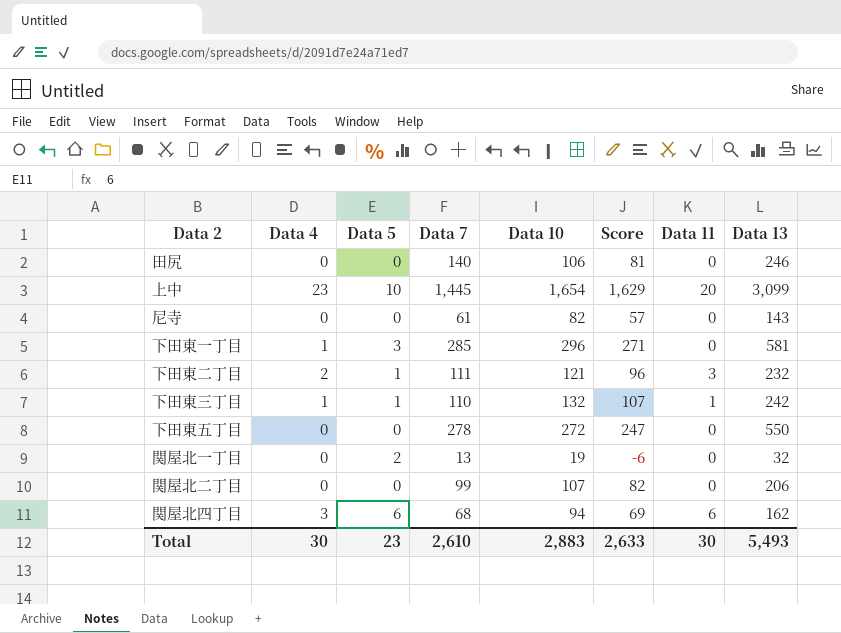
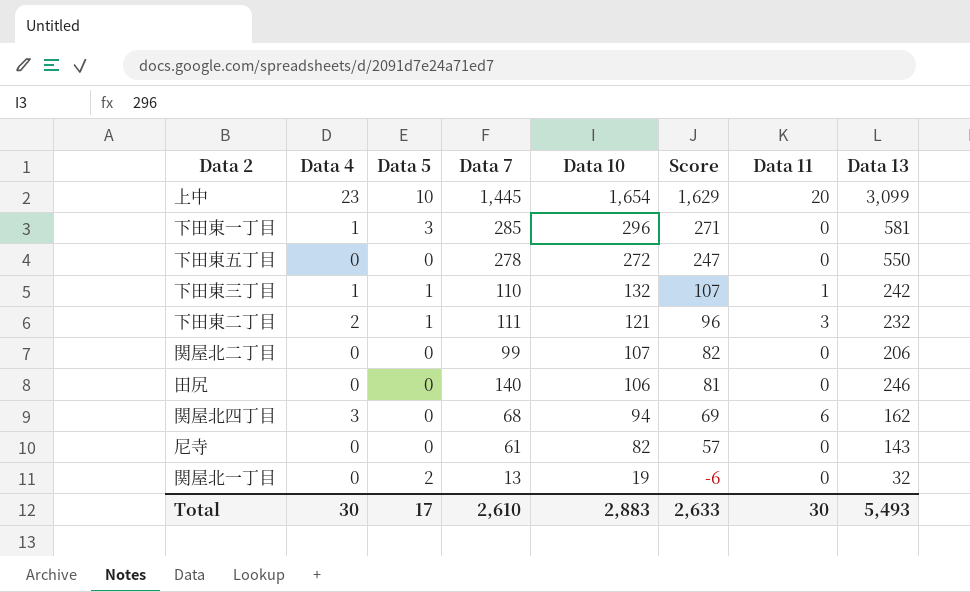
row order: none -> Data 10 descending
関屋北四丁目 | Data 5: 6 -> 0
Total | Data 5: 23 -> 17

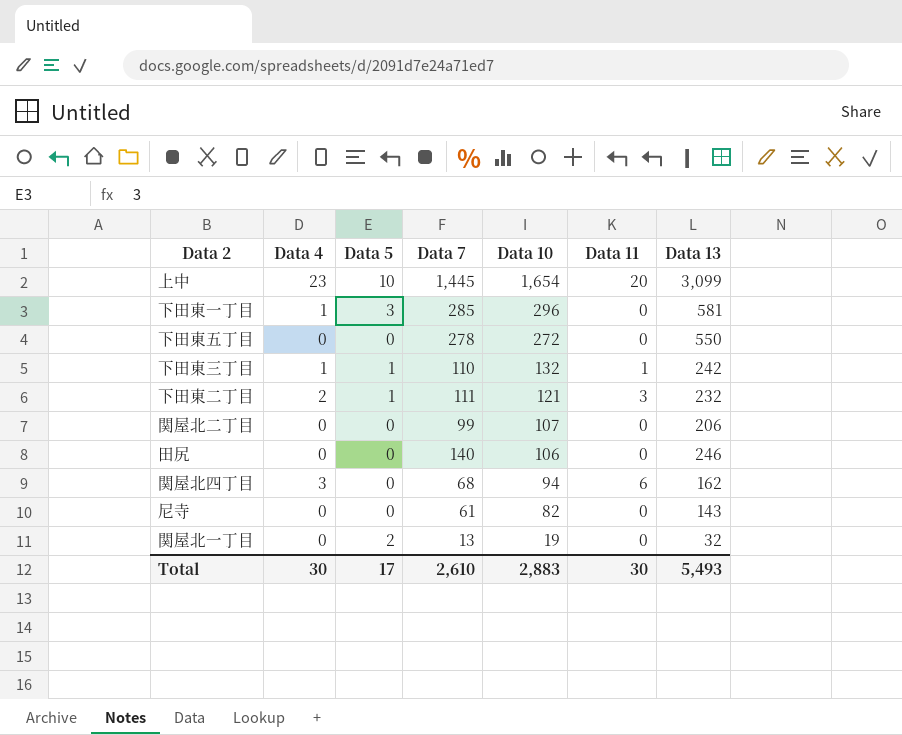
column Score | formula: [Data 10] - 25 -> none

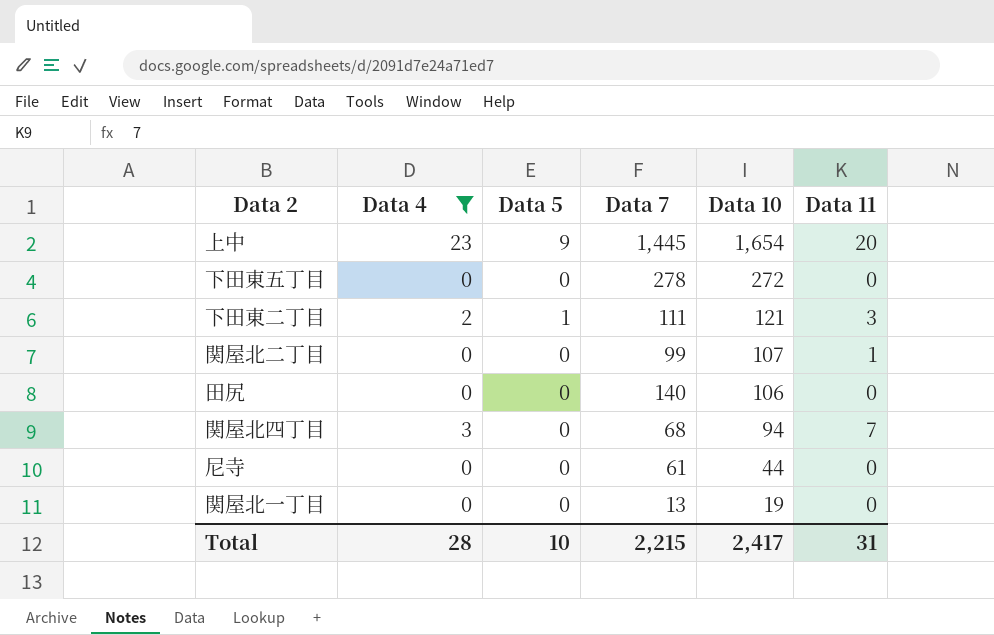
filter: none -> Data 4 != 1
column Data 13 | formula: [Data 7] + [Data 10] -> none
上中 | Data 5: 10 -> 9
関屋北二丁目 | Data 11: 0 -> 1
関屋北四丁目 | Data 11: 6 -> 7
尼寺 | Data 10: 82 -> 44
関屋北一丁目 | Data 5: 2 -> 0
Total | Data 4: 30 -> 28
Total | Data 5: 17 -> 10
Total | Data 7: 2,610 -> 2,215
Total | Data 10: 2,883 -> 2,417
Total | Data 11: 30 -> 31

